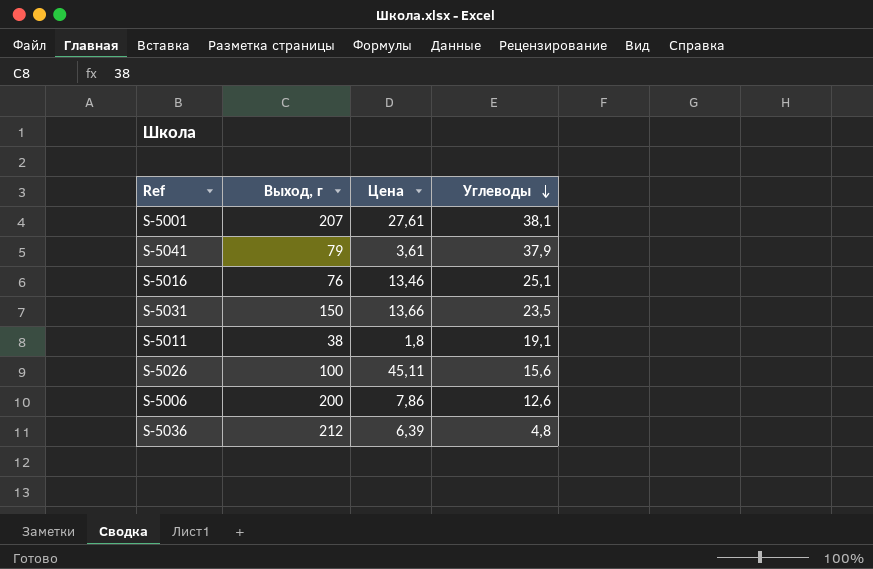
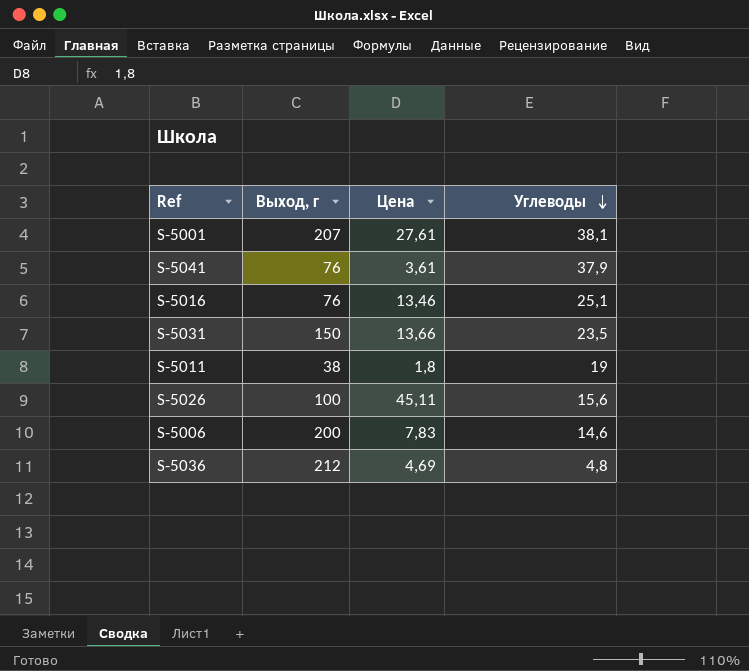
S-5041 | Выход, г: 79 -> 76
S-5011 | Углеводы: 19,1 -> 19
S-5006 | Цена: 7,86 -> 7,83
S-5006 | Углеводы: 12,6 -> 14,6
S-5036 | Цена: 6,39 -> 4,69

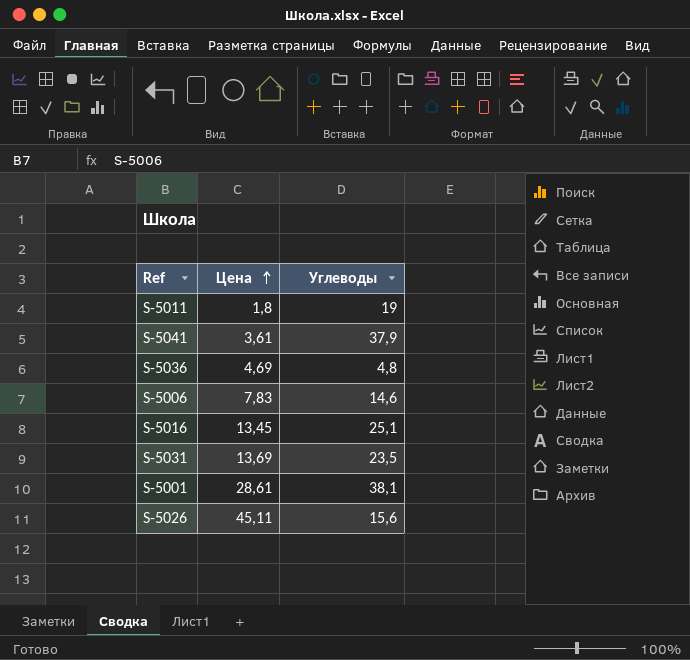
row order: Углеводы descending -> Цена ascending
column Выход, г | position: 2 -> none
S-5016 | Цена: 13,46 -> 13,45
S-5031 | Цена: 13,66 -> 13,69
S-5001 | Цена: 27,61 -> 28,61

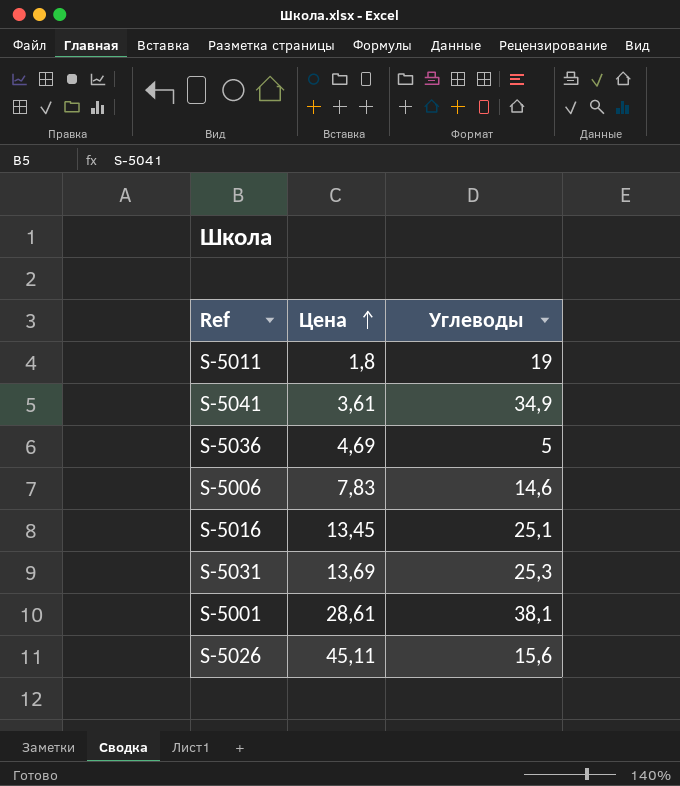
S-5041 | Углеводы: 37,9 -> 34,9
S-5036 | Углеводы: 4,8 -> 5
S-5031 | Углеводы: 23,5 -> 25,3

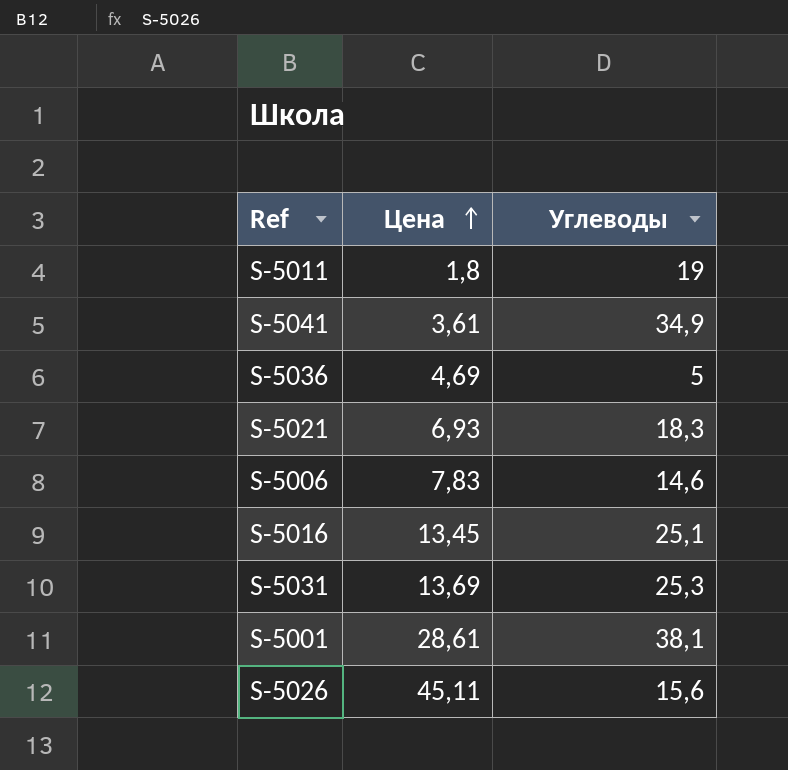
row S-5021: none -> 6,93 | 18,3

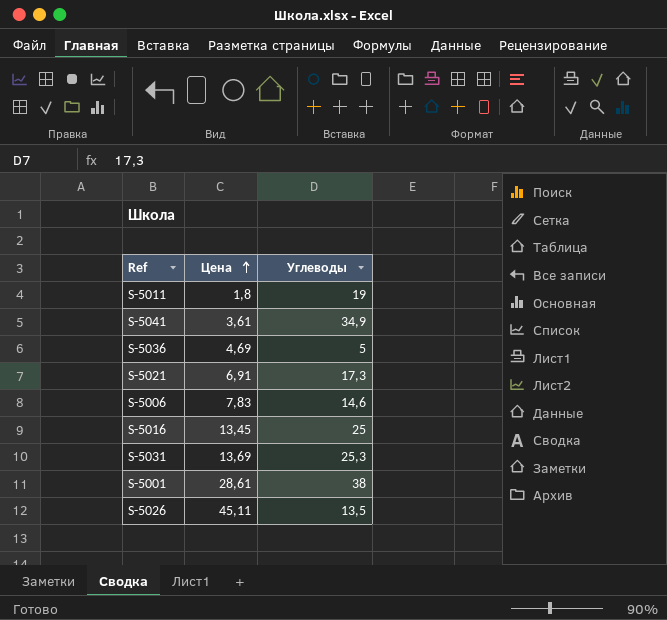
S-5021 | Цена: 6,93 -> 6,91
S-5021 | Углеводы: 18,3 -> 17,3
S-5016 | Углеводы: 25,1 -> 25
S-5001 | Углеводы: 38,1 -> 38
S-5026 | Углеводы: 15,6 -> 13,5

